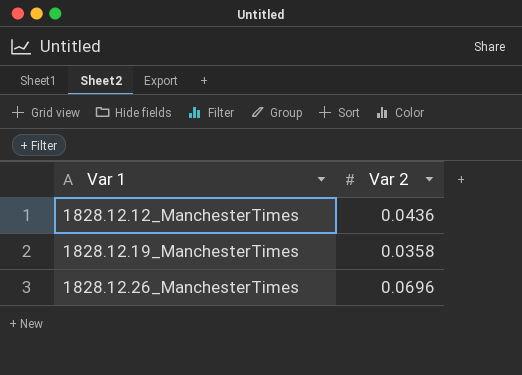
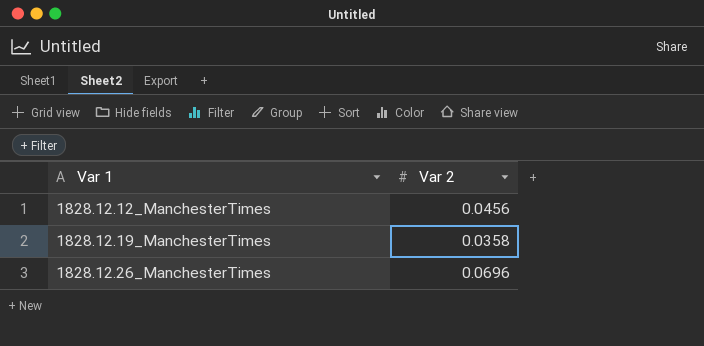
1828.12.12_ManchesterTimes | Var 2: 0.0436 -> 0.0456

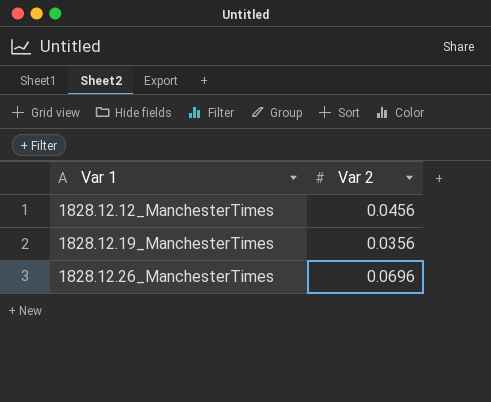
1828.12.19_ManchesterTimes | Var 2: 0.0358 -> 0.0356

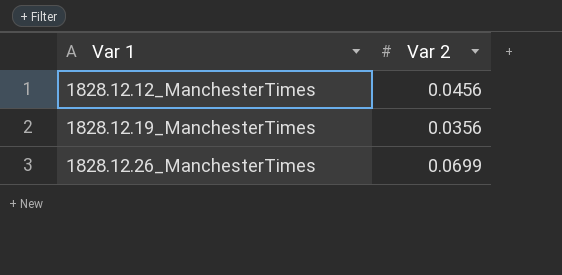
1828.12.26_ManchesterTimes | Var 2: 0.0696 -> 0.0699

